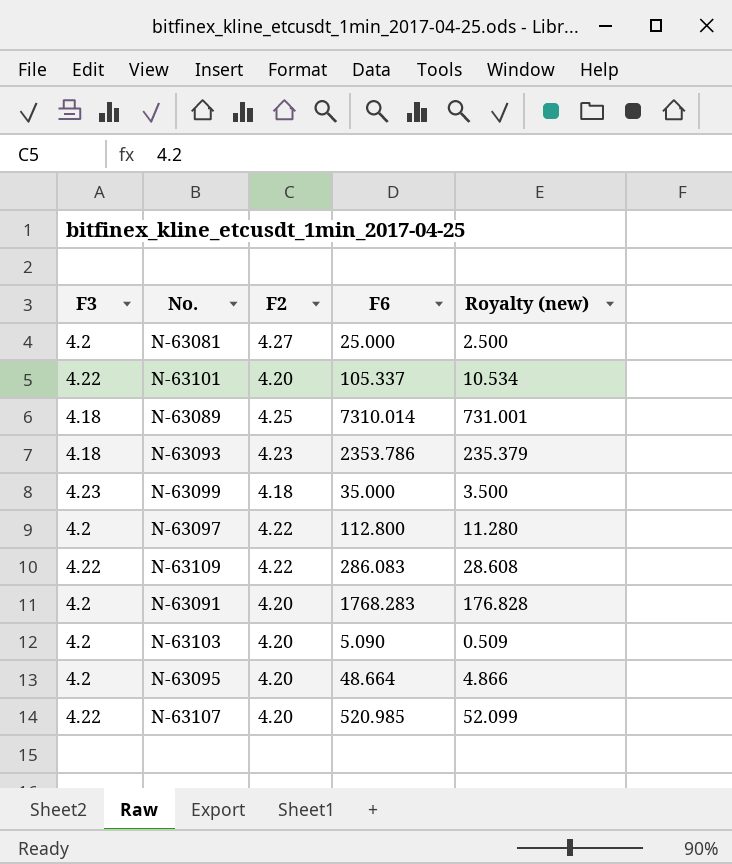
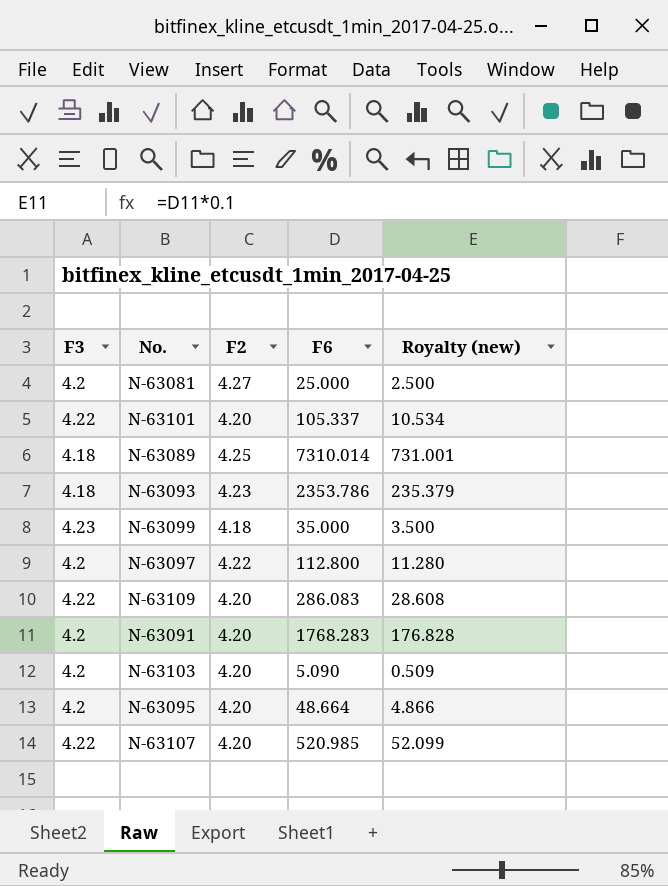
N-63109 | F2: 4.22 -> 4.20

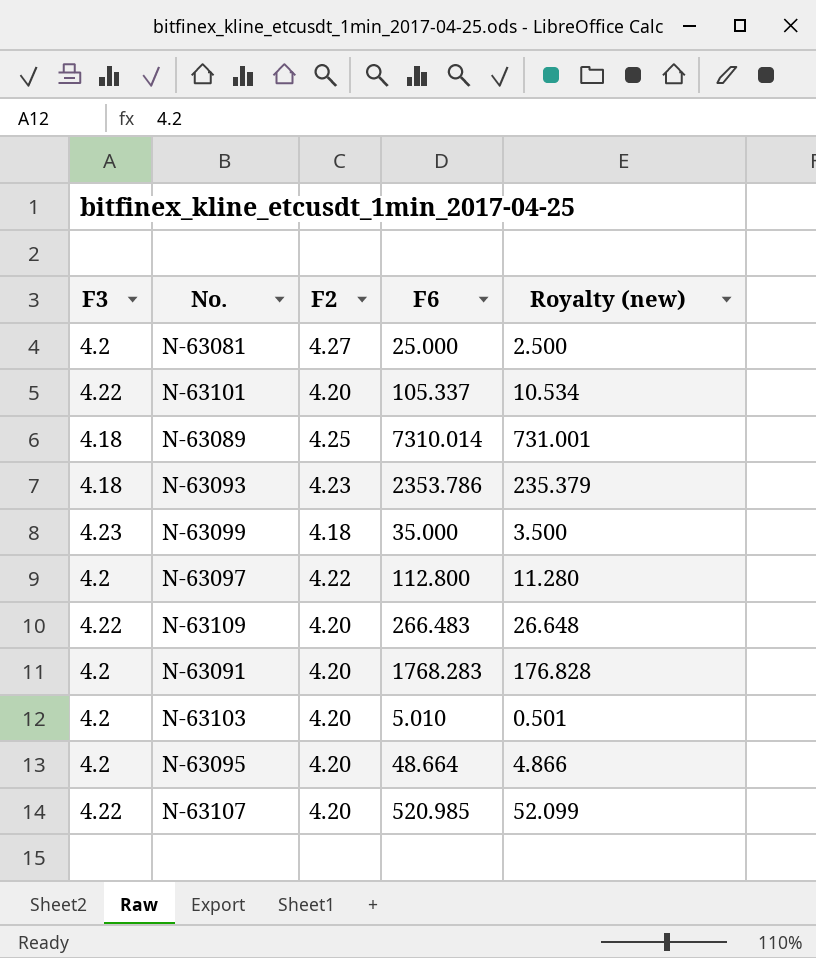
N-63109 | F6: 286.083 -> 266.483
N-63109 | Royalty (new): 28.608 -> 26.648
N-63103 | F6: 5.090 -> 5.010
N-63103 | Royalty (new): 0.509 -> 0.501

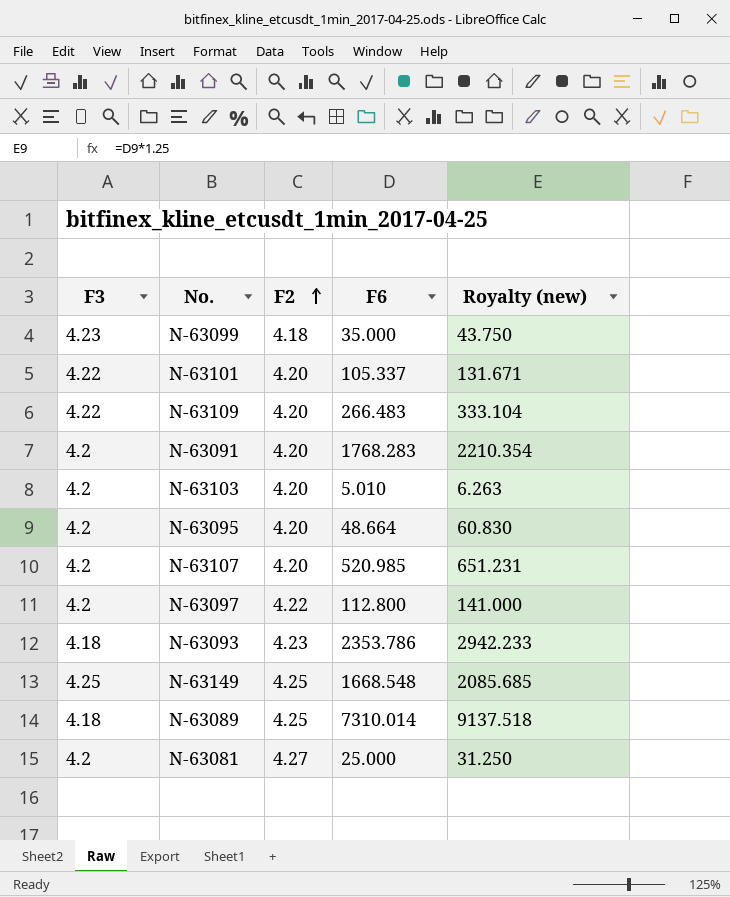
row order: none -> F2 ascending
column Royalty (new) | formula: [F6] * 0.1 -> [F6] * 1.25
N-63107 | F3: 4.22 -> 4.2
row N-63149: none -> 4.25 | 4.25 | 1668.548 | 2085.685

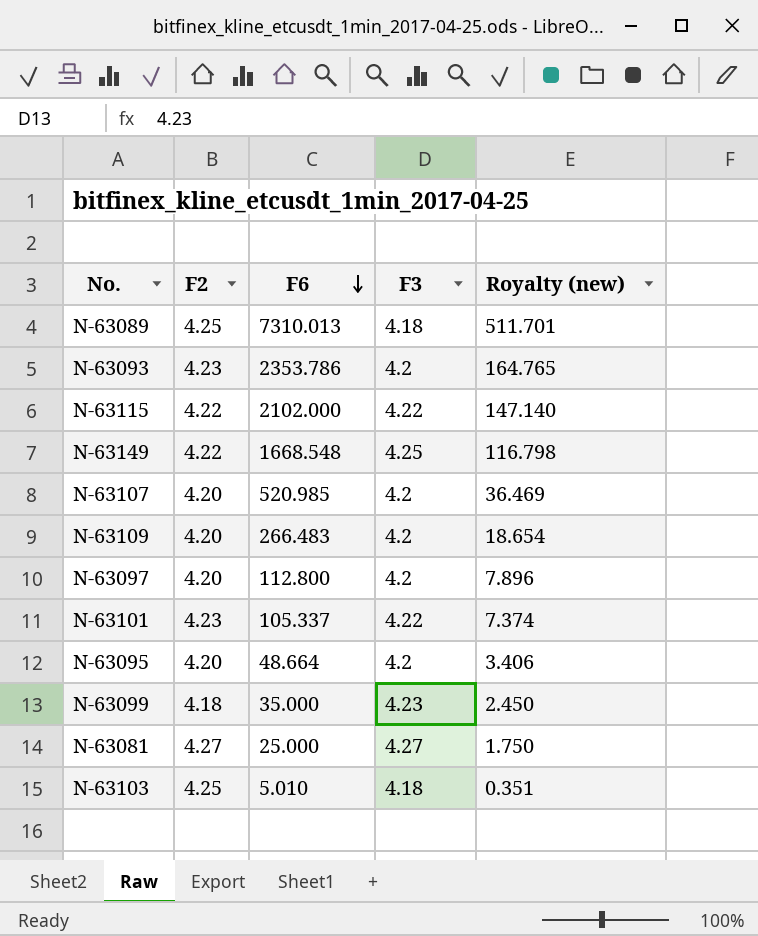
row order: F2 ascending -> F6 descending
column F3 | position: 1 -> 4
column Royalty (new) | formula: [F6] * 1.25 -> [F6] * 0.07
row N-63091: 4.2 | 4.20 | 1768.283 | 2210.354 -> none
N-63089 | F6: 7310.014 -> 7310.013
N-63093 | F3: 4.18 -> 4.2
row N-63115: none -> 4.22 | 2102.000 | 4.22 | 147.140
N-63149 | F2: 4.25 -> 4.22
N-63109 | F3: 4.22 -> 4.2
N-63097 | F2: 4.22 -> 4.20
N-63101 | F2: 4.20 -> 4.23
N-63081 | F3: 4.2 -> 4.27
N-63103 | F2: 4.20 -> 4.25
N-63103 | F3: 4.2 -> 4.18

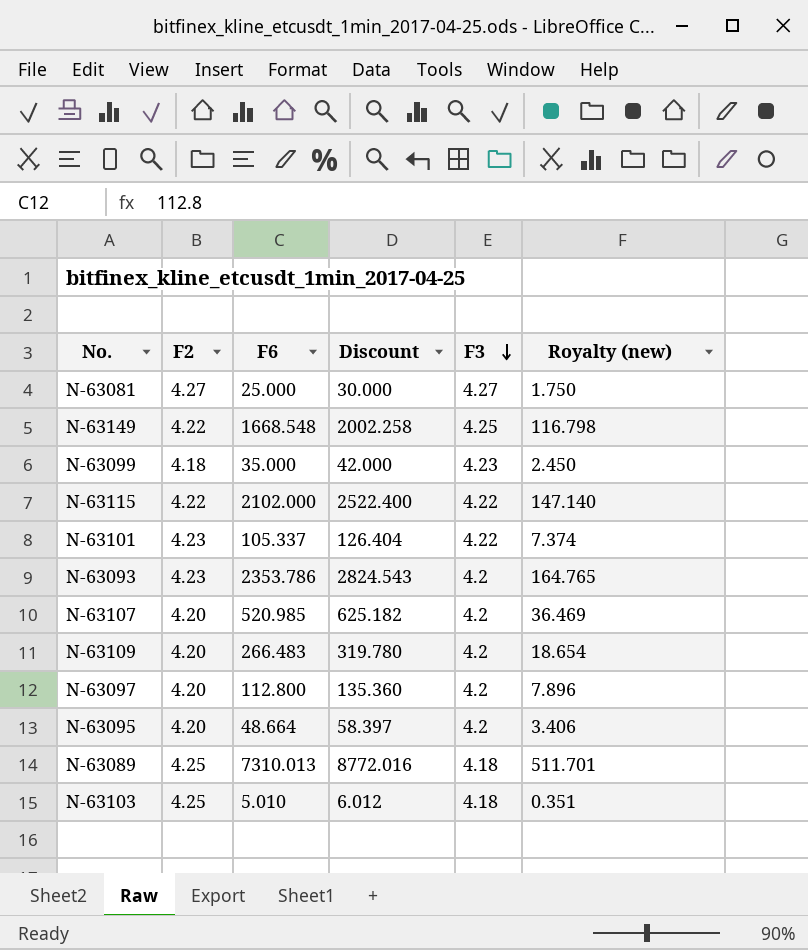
row order: F6 descending -> F3 descending
column Discount | formula: none -> [F6] * 1.2

